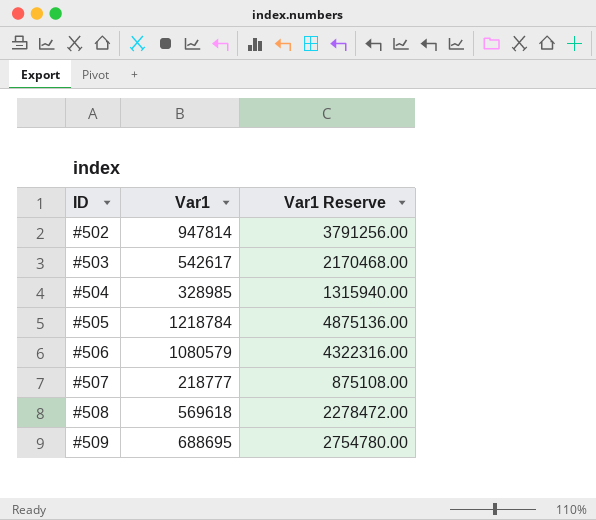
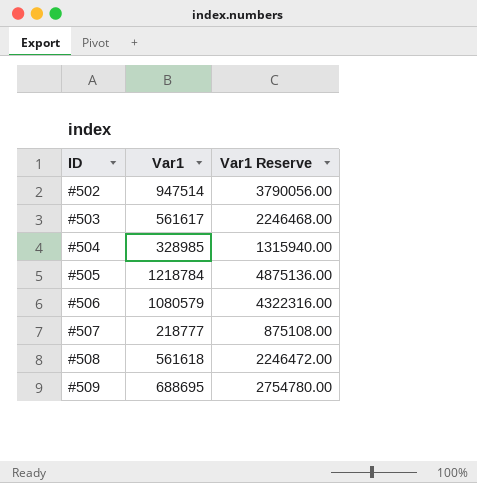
#502 | Var1: 947814 -> 947514
#502 | Var1 Reserve: 3791256.00 -> 3790056.00
#503 | Var1: 542617 -> 561617
#503 | Var1 Reserve: 2170468.00 -> 2246468.00
#508 | Var1: 569618 -> 561618
#508 | Var1 Reserve: 2278472.00 -> 2246472.00

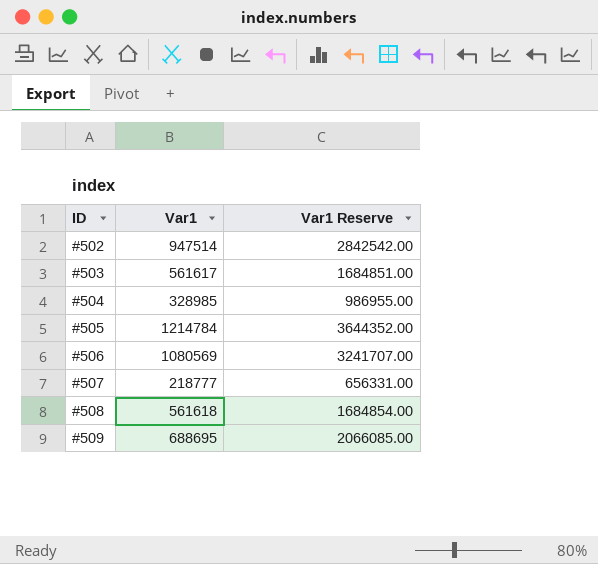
column Var1 Reserve | formula: [Var1] * 4 -> [Var1] * 3
#505 | Var1: 1218784 -> 1214784
#506 | Var1: 1080579 -> 1080569

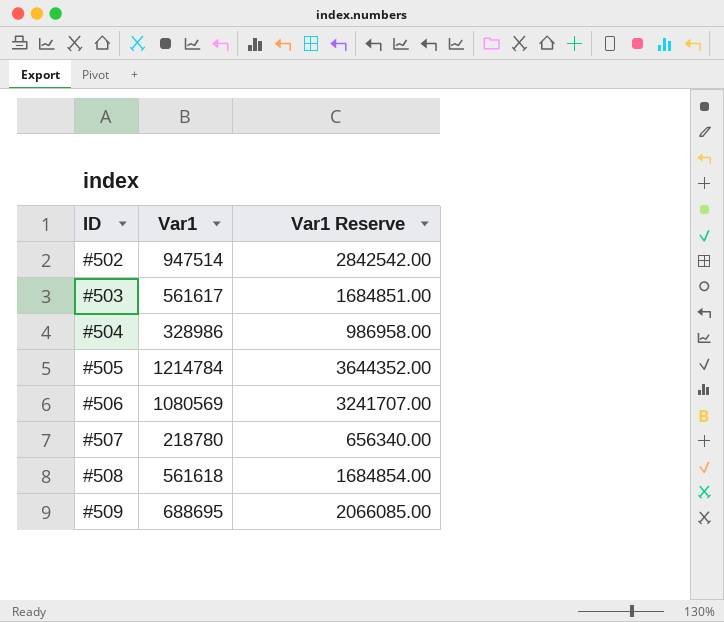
#504 | Var1: 328985 -> 328986
#504 | Var1 Reserve: 986955.00 -> 986958.00
#507 | Var1: 218777 -> 218780
#507 | Var1 Reserve: 656331.00 -> 656340.00

